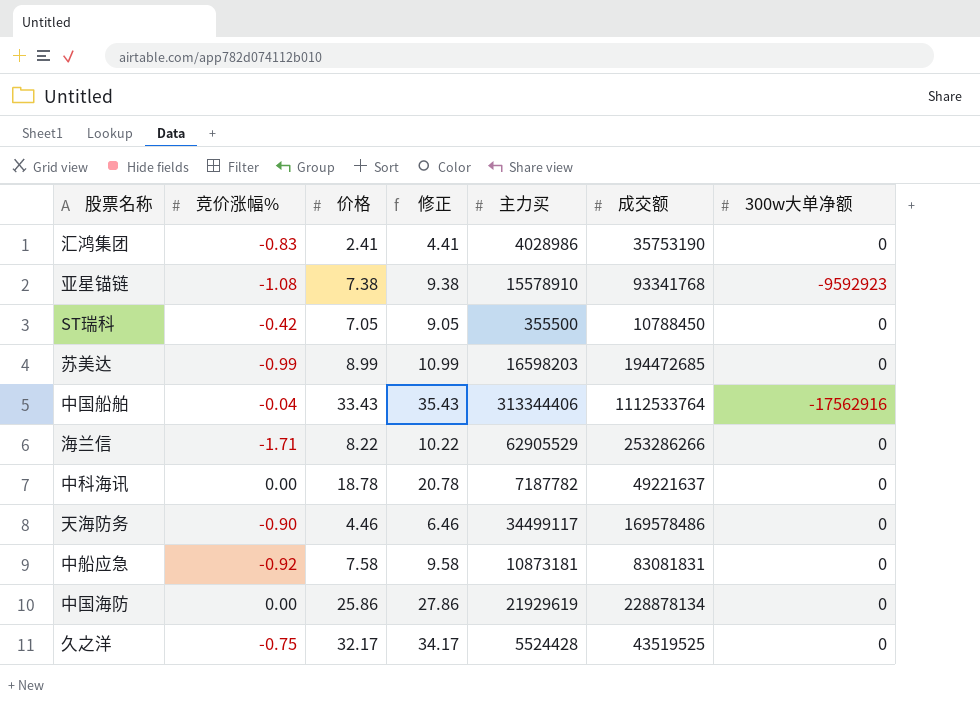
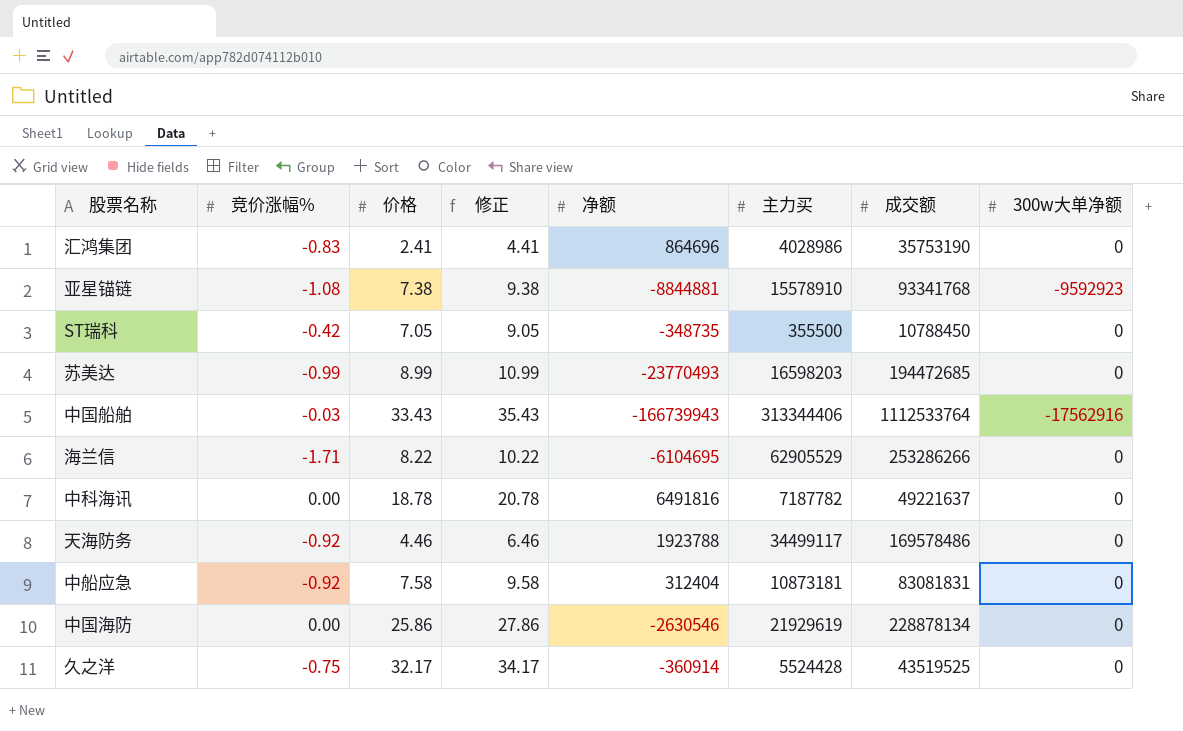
column 净额 | position: none -> 5
中国船舶 | 竞价涨幅%: -0.04 -> -0.03
天海防务 | 竞价涨幅%: -0.90 -> -0.92

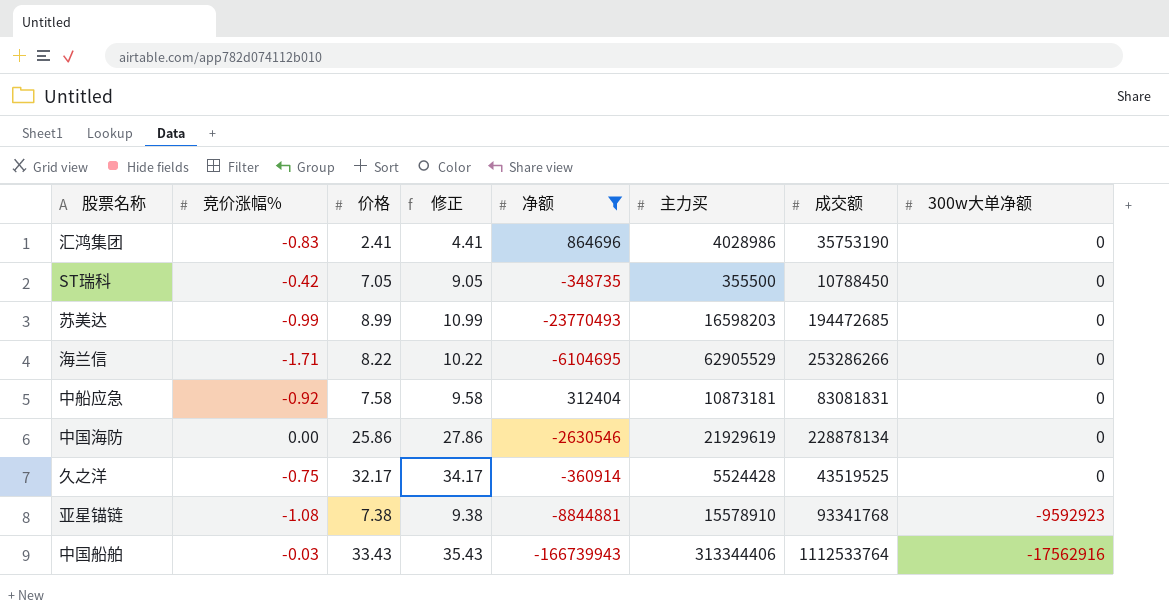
filter: none -> 净额 <= 864696
row order: none -> 300w大单净额 descending

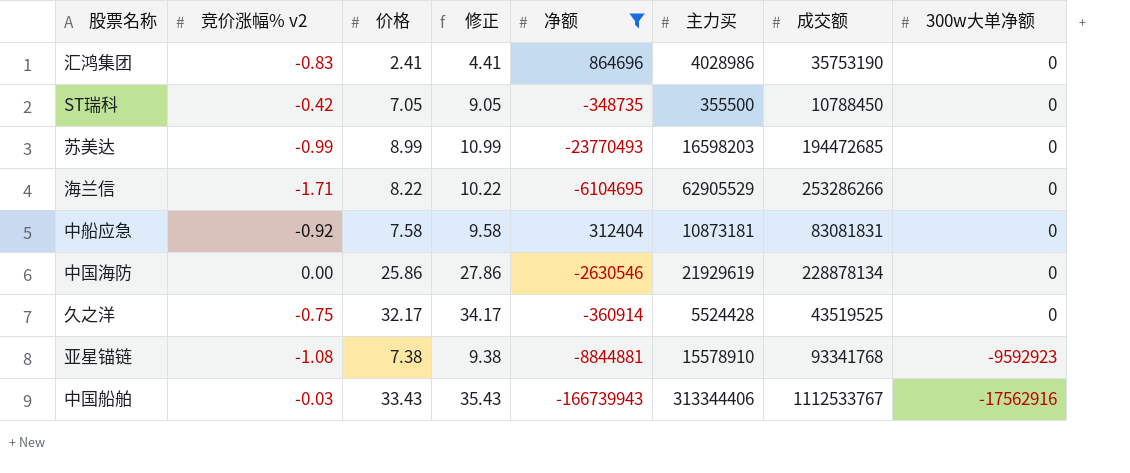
column name: 竞价涨幅% -> 竞价涨幅% v2
中国船舶 | 成交额: 1112533764 -> 1112533767

